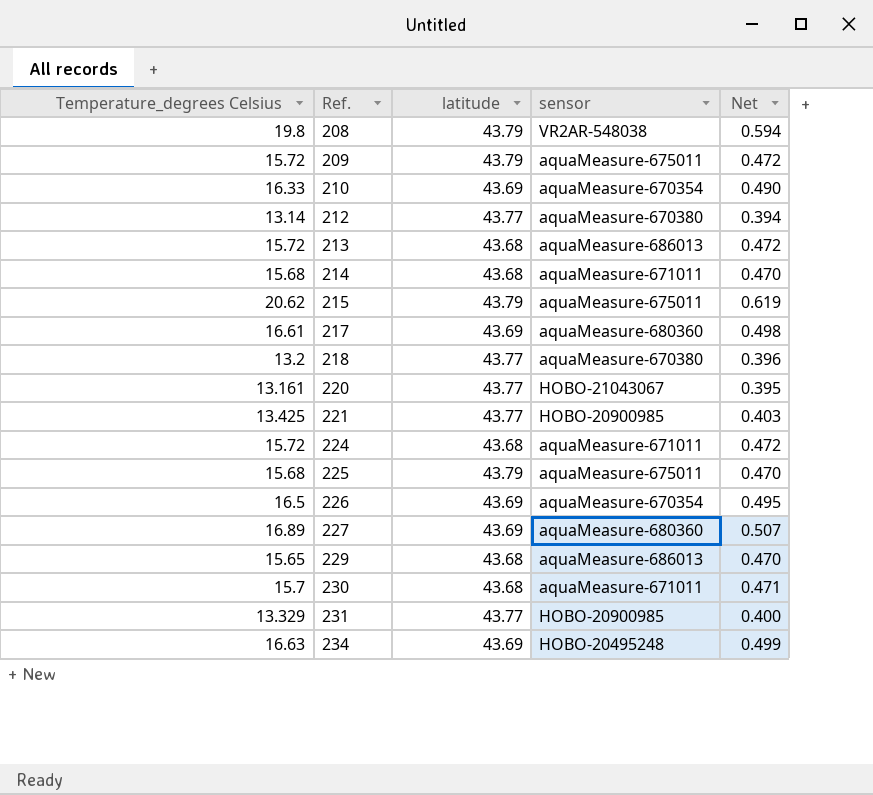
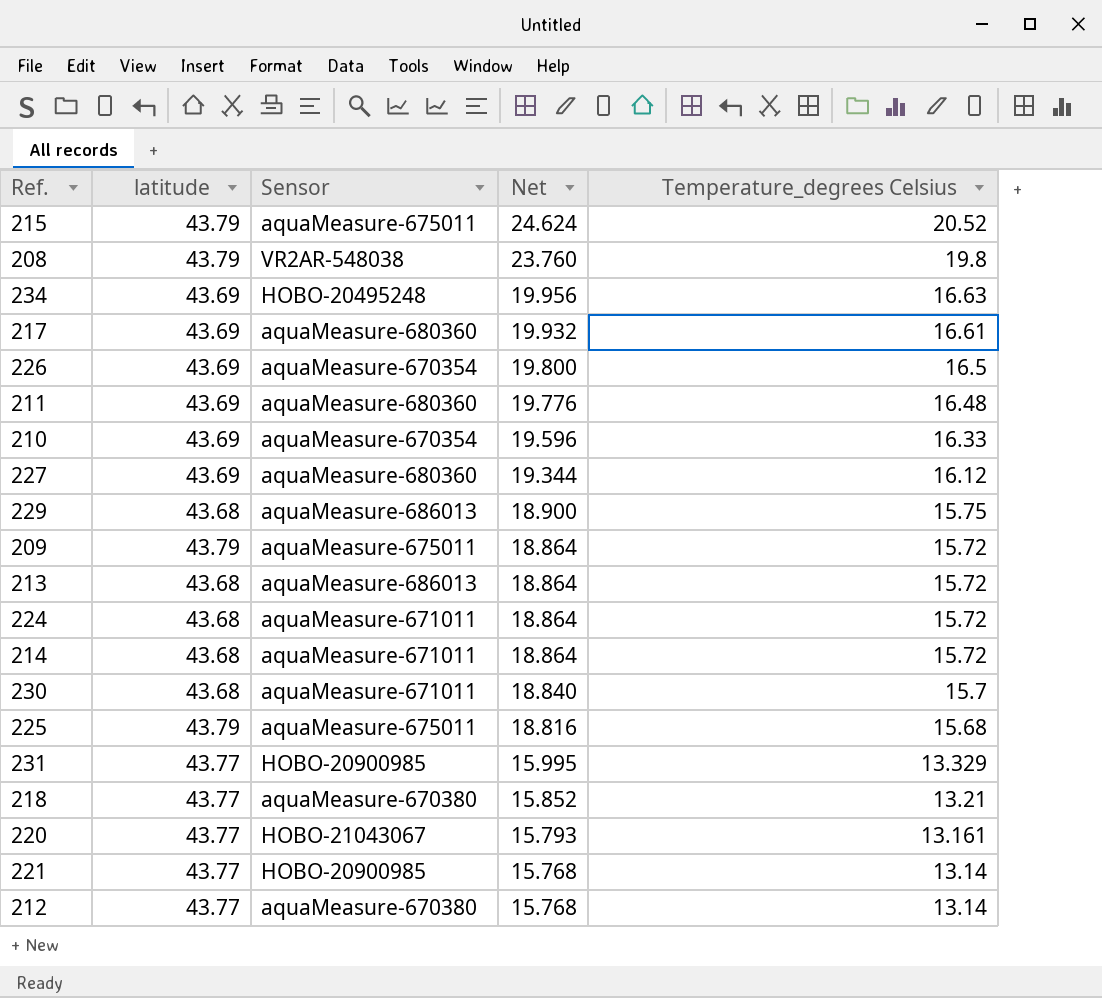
row order: Ref. ascending -> Net descending
column name: sensor -> Sensor
column Net | formula: [Temperature_degrees Celsius] * 0.03 -> [Temperature_degrees Celsius] * 1.2
column Temperature_degrees Celsius | position: 1 -> 5
215 | Temperature_degrees Celsius: 20.62 -> 20.52
row 211: none -> 43.69 | aquaMeasure-680360 | 19.776 | 16.48
227 | Temperature_degrees Celsius: 16.89 -> 16.12
229 | Temperature_degrees Celsius: 15.65 -> 15.75
214 | Temperature_degrees Celsius: 15.68 -> 15.72
218 | Temperature_degrees Celsius: 13.2 -> 13.21
221 | Temperature_degrees Celsius: 13.425 -> 13.14

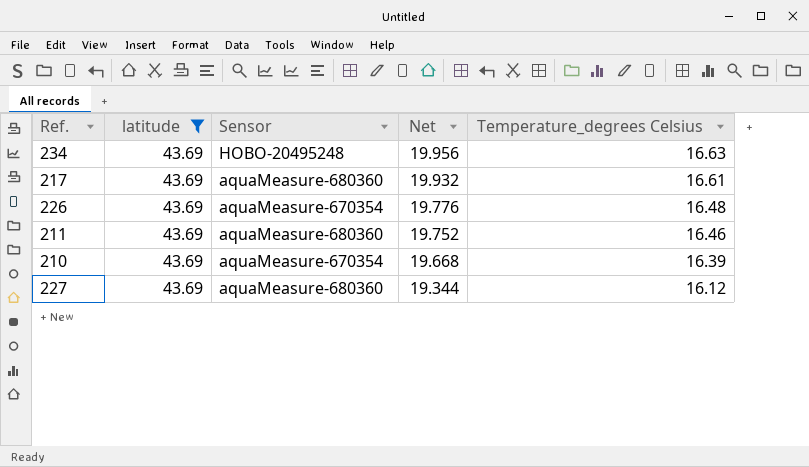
filter: none -> latitude = 43.69
226 | Net: 19.800 -> 19.776
226 | Temperature_degrees Celsius: 16.5 -> 16.48
211 | Net: 19.776 -> 19.752
211 | Temperature_degrees Celsius: 16.48 -> 16.46
210 | Net: 19.596 -> 19.668
210 | Temperature_degrees Celsius: 16.33 -> 16.39

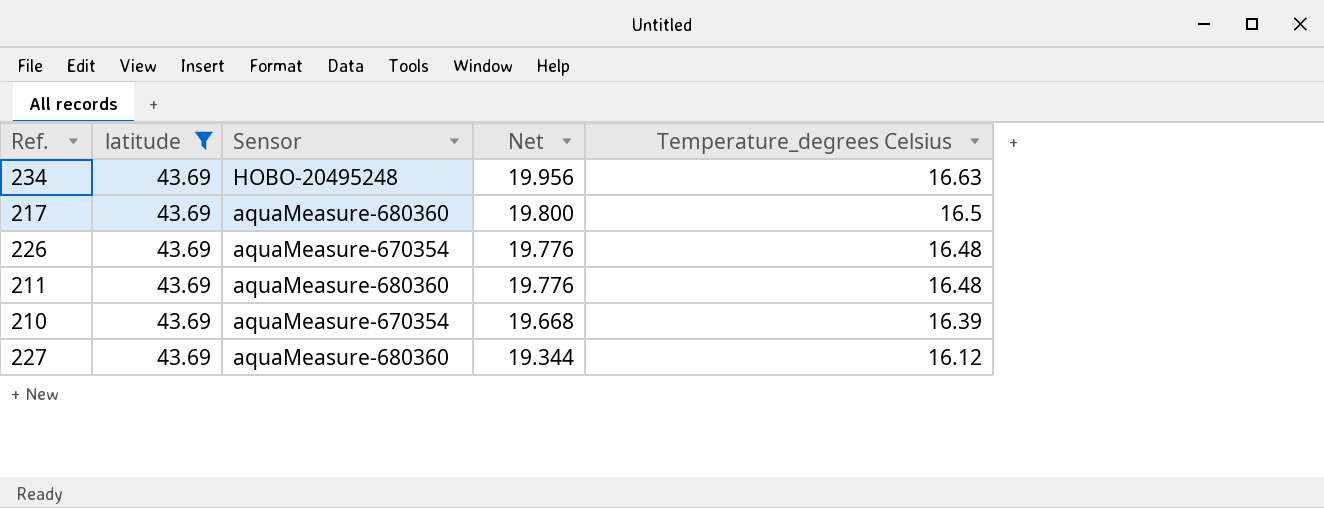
217 | Net: 19.932 -> 19.800
217 | Temperature_degrees Celsius: 16.61 -> 16.5
211 | Net: 19.752 -> 19.776
211 | Temperature_degrees Celsius: 16.46 -> 16.48

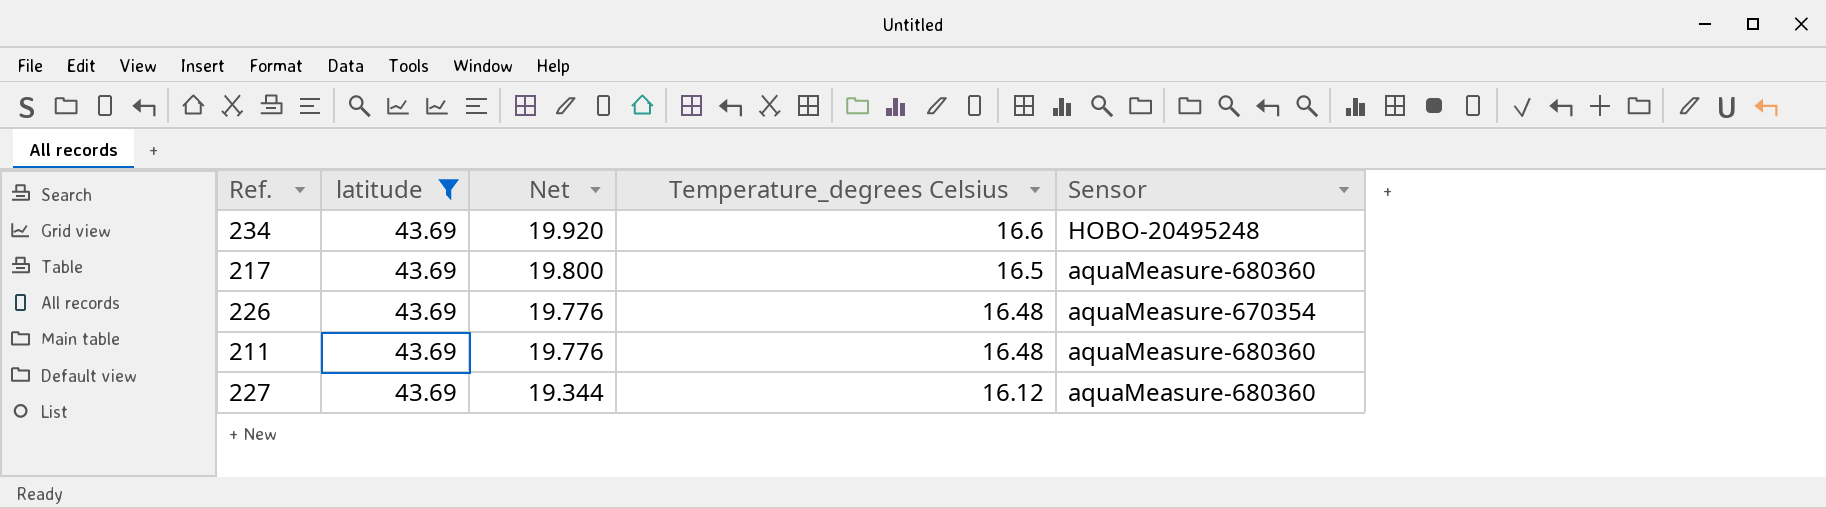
column Sensor | position: 3 -> 5
row 210: 43.69 | aquaMeasure-670354 | 19.668 | 16.39 -> none
234 | Net: 19.956 -> 19.920
234 | Temperature_degrees Celsius: 16.63 -> 16.6

